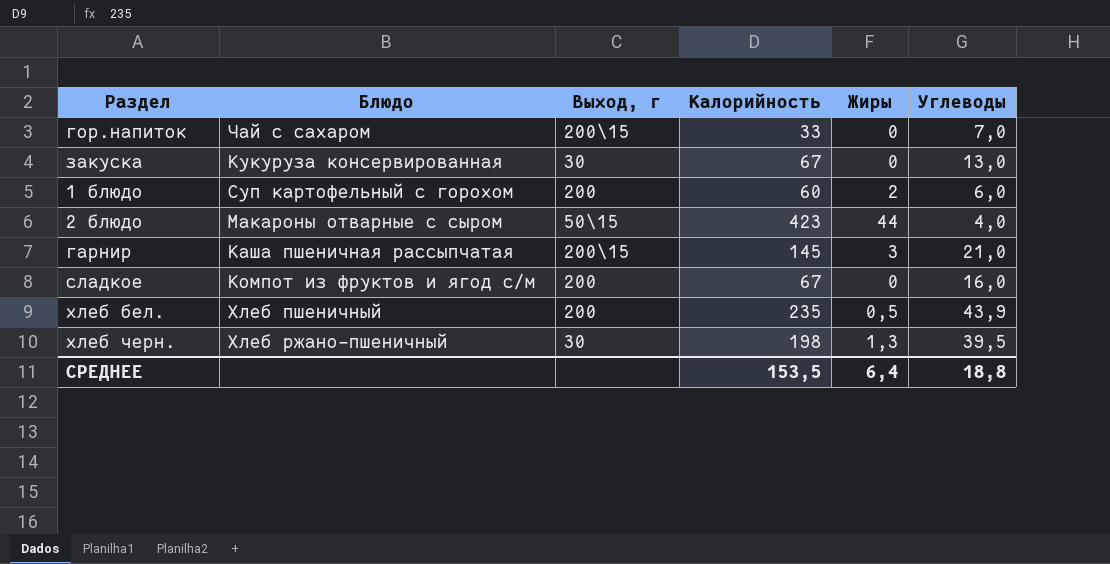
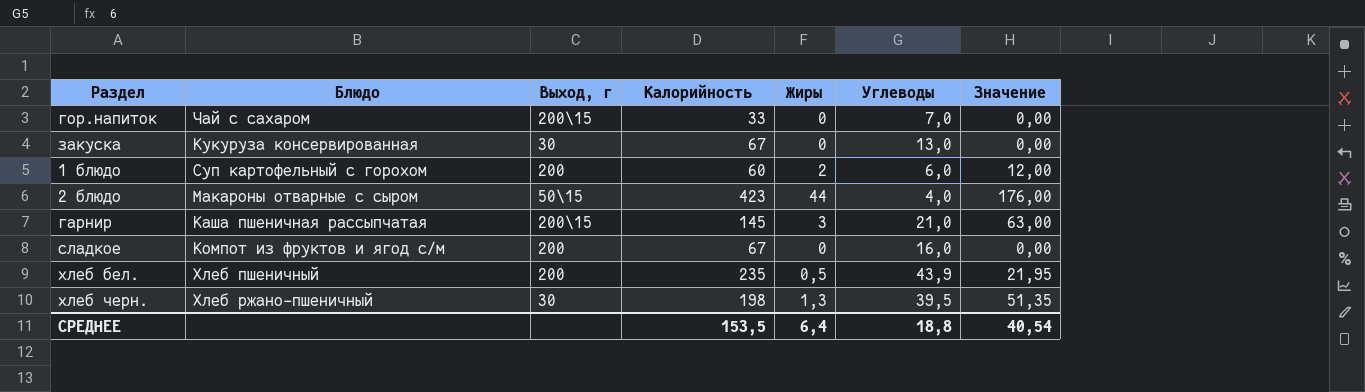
column Значение | formula: none -> [Жиры] * [Углеводы]

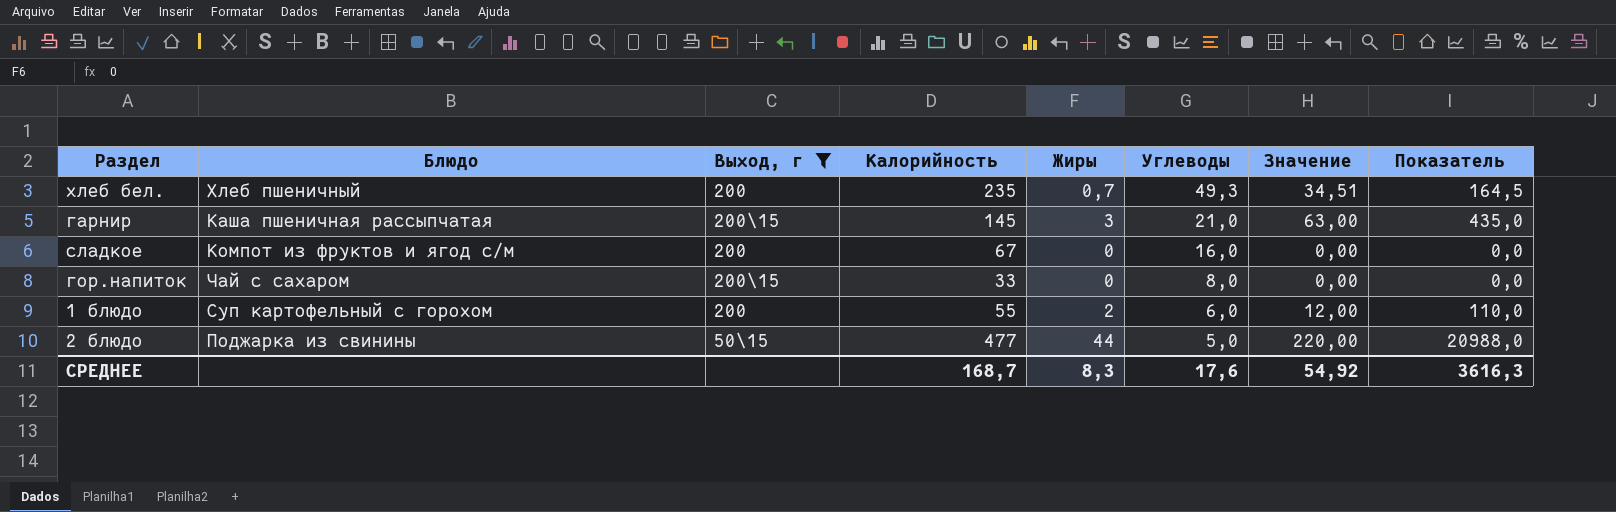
filter: none -> Выход, г != 30
row order: none -> Углеводы descending
column Показатель | formula: none -> [Калорийность] * [Жиры]
хлеб бел. | Жиры: 0,5 -> 0,7
хлеб бел. | Углеводы: 43,9 -> 49,3
хлеб бел. | Значение: 21,95 -> 34,51
гор.напиток | Углеводы: 7,0 -> 8,0
1 блюдо | Калорийность: 60 -> 55
2 блюдо | Блюдо: Макароны отварные с сыром -> Поджарка из свинины
2 блюдо | Калорийность: 423 -> 477
2 блюдо | Углеводы: 4,0 -> 5,0
2 блюдо | Значение: 176,00 -> 220,00
СРЕДНЕЕ | Калорийность: 153,5 -> 168,7
СРЕДНЕЕ | Жиры: 6,4 -> 8,3
СРЕДНЕЕ | Углеводы: 18,8 -> 17,6
СРЕДНЕЕ | Значение: 40,54 -> 54,92

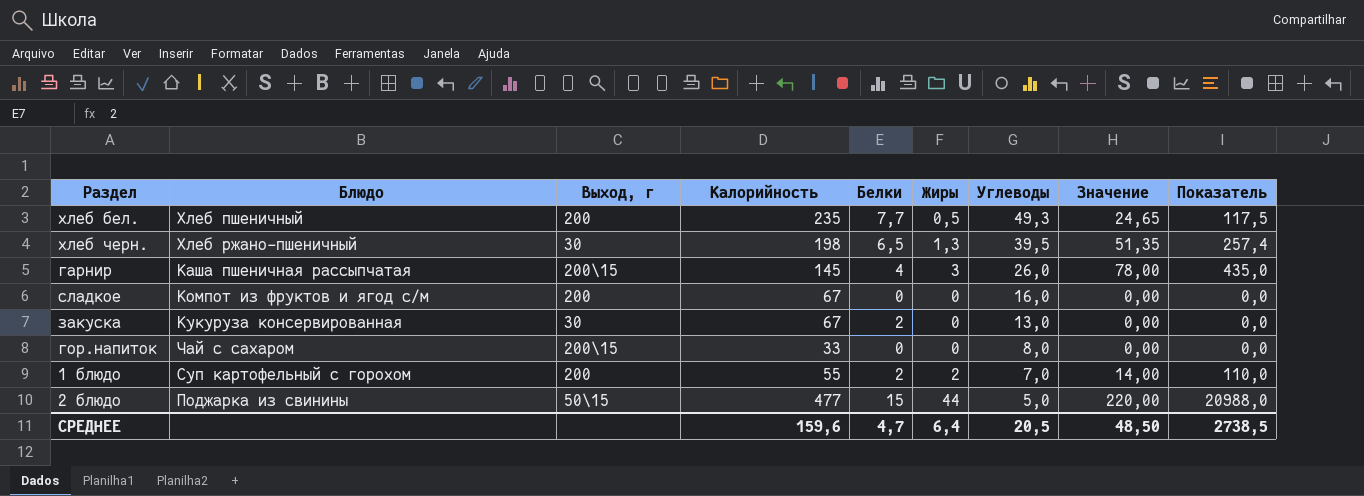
filter: Выход, г != 30 -> none
column Белки | position: none -> 5
хлеб бел. | Жиры: 0,7 -> 0,5
хлеб бел. | Значение: 34,51 -> 24,65
хлеб бел. | Показатель: 164,5 -> 117,5
гарнир | Углеводы: 21,0 -> 26,0
гарнир | Значение: 63,00 -> 78,00
1 блюдо | Углеводы: 6,0 -> 7,0
1 блюдо | Значение: 12,00 -> 14,00
СРЕДНЕЕ | Калорийность: 168,7 -> 159,6
СРЕДНЕЕ | Жиры: 8,3 -> 6,4
СРЕДНЕЕ | Углеводы: 17,6 -> 20,5
СРЕДНЕЕ | Значение: 54,92 -> 48,50
СРЕДНЕЕ | Показатель: 3616,3 -> 2738,5

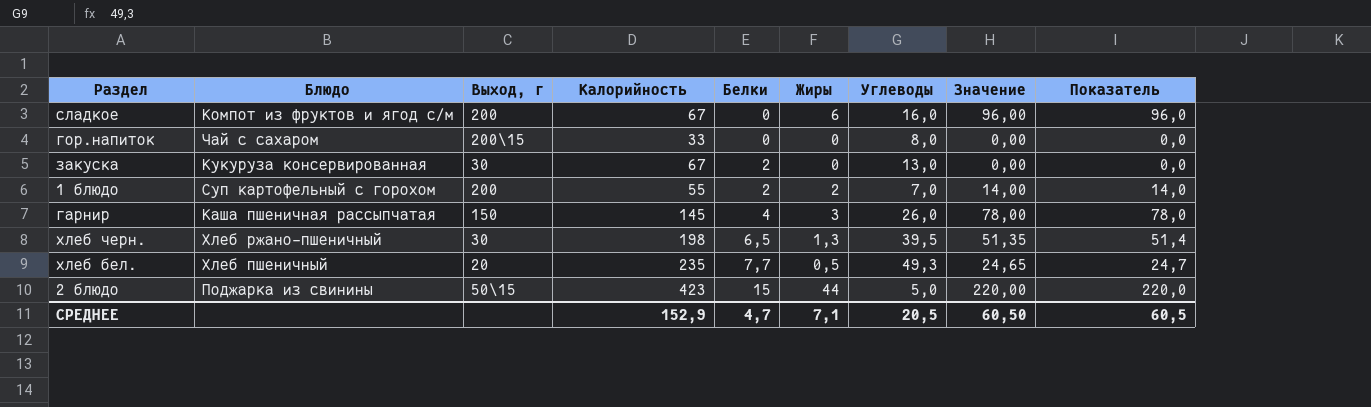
row order: Углеводы descending -> Белки ascending
column Показатель | formula: [Калорийность] * [Жиры] -> [Жиры] * [Углеводы]
сладкое | Жиры: 0 -> 6
сладкое | Значение: 0,00 -> 96,00
гарнир | Выход, г: 200\15 -> 150
хлеб бел. | Выход, г: 200 -> 20
2 блюдо | Калорийность: 477 -> 423
СРЕДНЕЕ | Калорийность: 159,6 -> 152,9
СРЕДНЕЕ | Жиры: 6,4 -> 7,1
СРЕДНЕЕ | Значение: 48,50 -> 60,50
СРЕДНЕЕ | Показатель: 2738,5 -> 60,5

